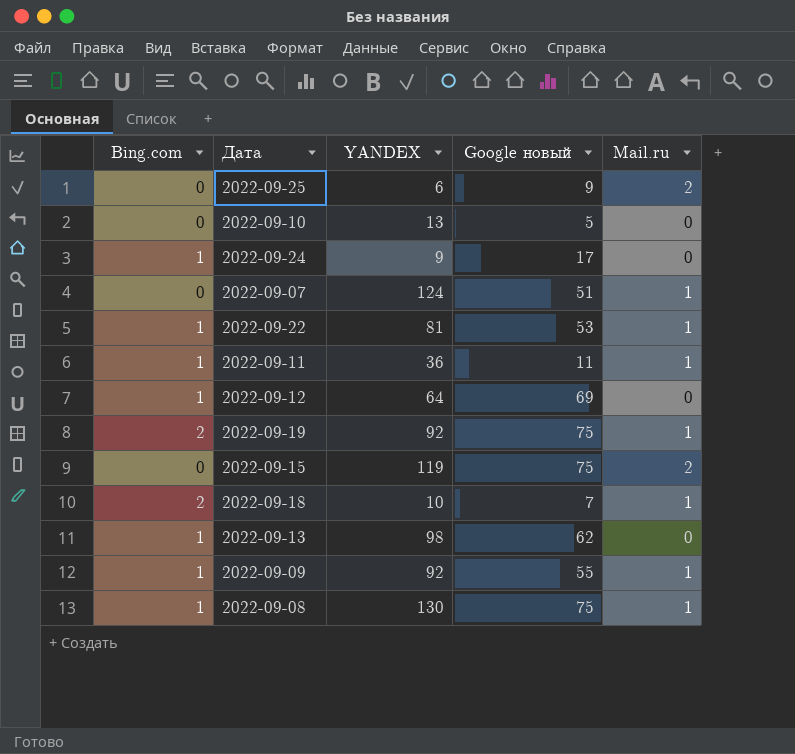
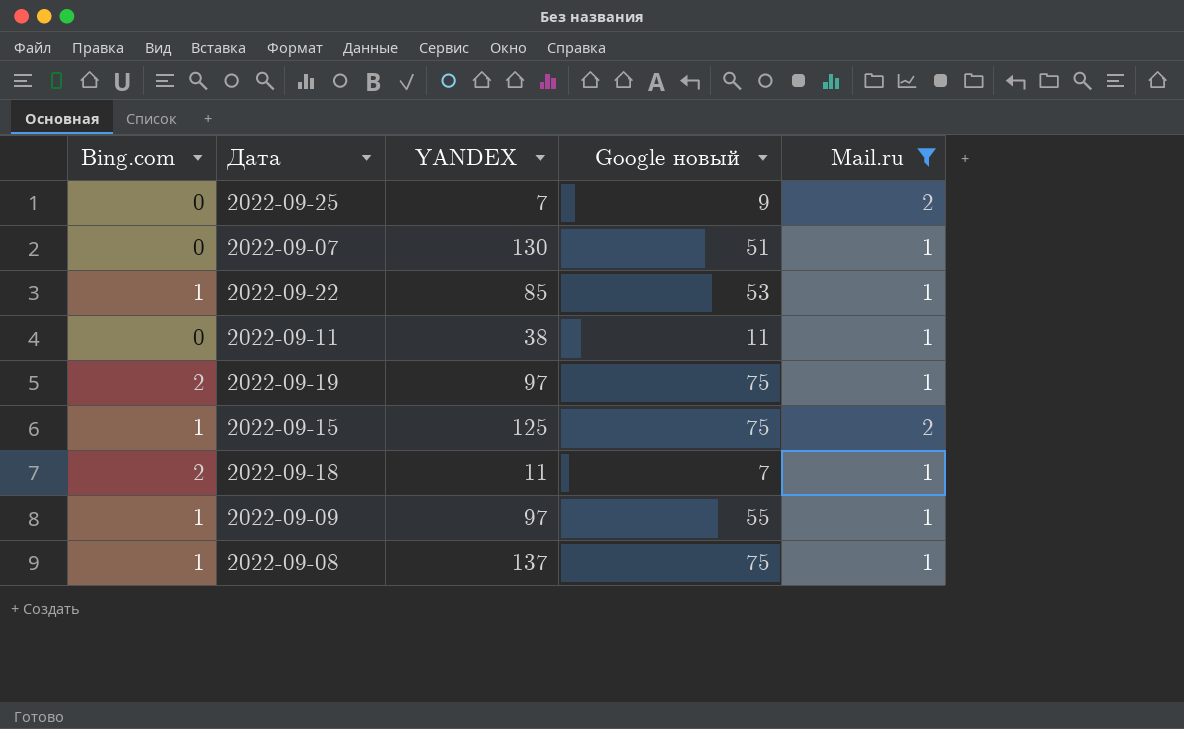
filter: none -> Mail.ru != 0
2022-09-25 | YANDEX: 6 -> 7
2022-09-07 | YANDEX: 124 -> 130
2022-09-22 | YANDEX: 81 -> 85
2022-09-11 | Bing.com: 1 -> 0
2022-09-11 | YANDEX: 36 -> 38
2022-09-19 | YANDEX: 92 -> 97
2022-09-15 | Bing.com: 0 -> 1
2022-09-15 | YANDEX: 119 -> 125
2022-09-18 | YANDEX: 10 -> 11
2022-09-09 | YANDEX: 92 -> 97
2022-09-08 | YANDEX: 130 -> 137

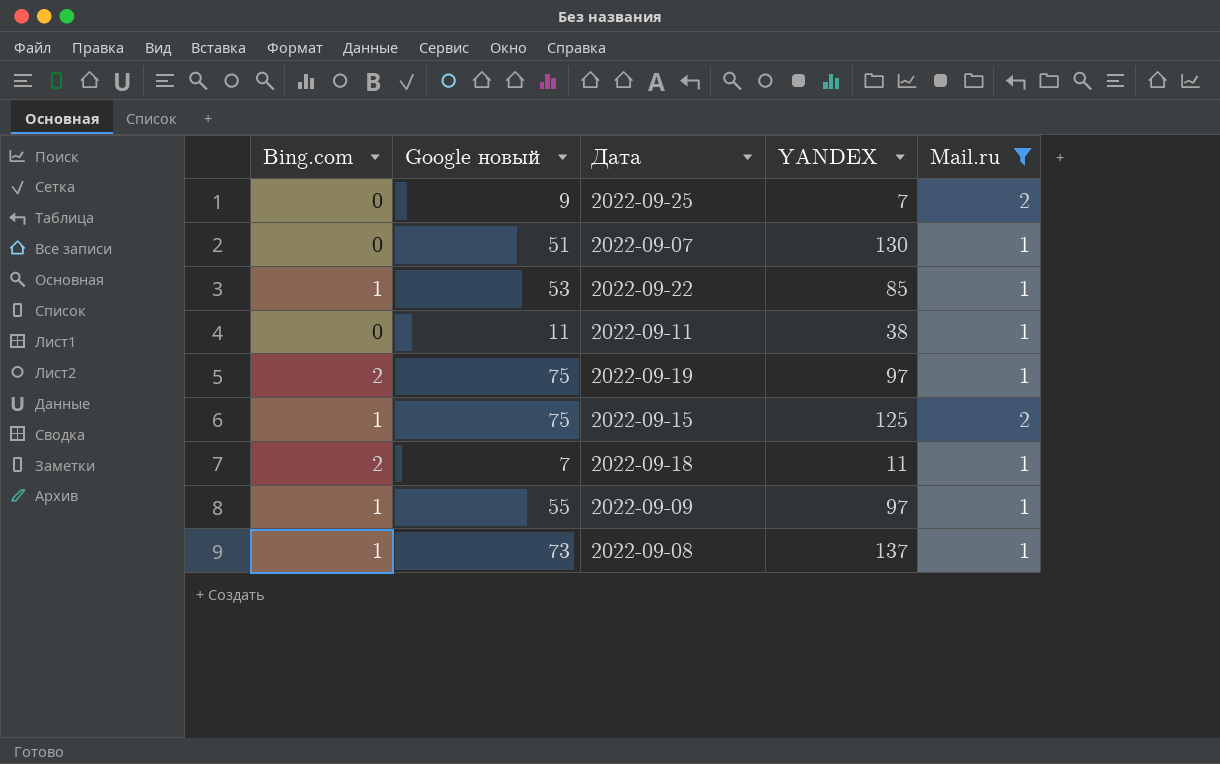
column Google новый | position: 4 -> 2
2022-09-08 | Google новый: 75 -> 73

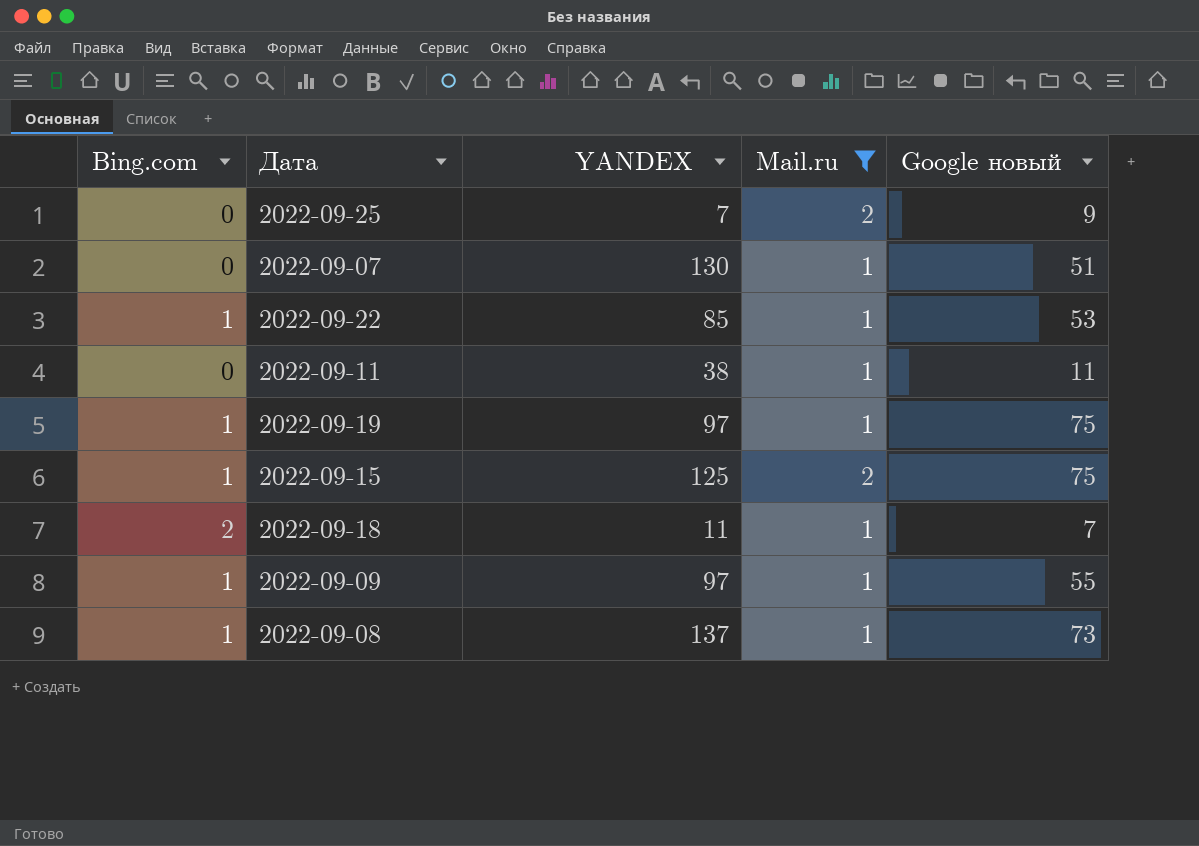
column Google новый | position: 2 -> 5
2022-09-19 | Bing.com: 2 -> 1

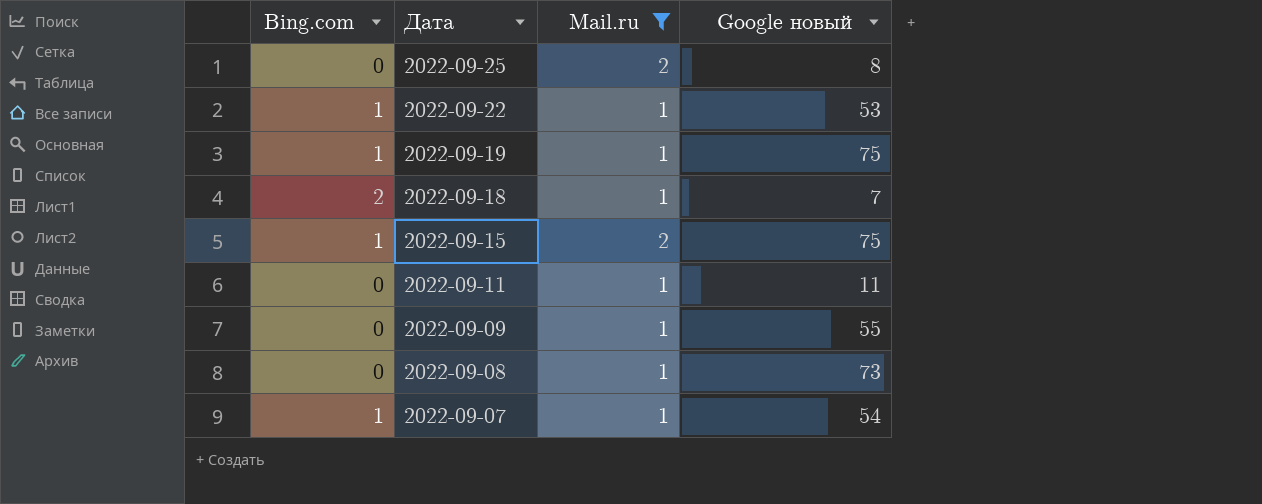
row order: none -> Дата descending
column YANDEX | position: 3 -> none
2022-09-25 | Google новый: 9 -> 8
2022-09-09 | Bing.com: 1 -> 0
2022-09-08 | Bing.com: 1 -> 0
2022-09-07 | Bing.com: 0 -> 1
2022-09-07 | Google новый: 51 -> 54

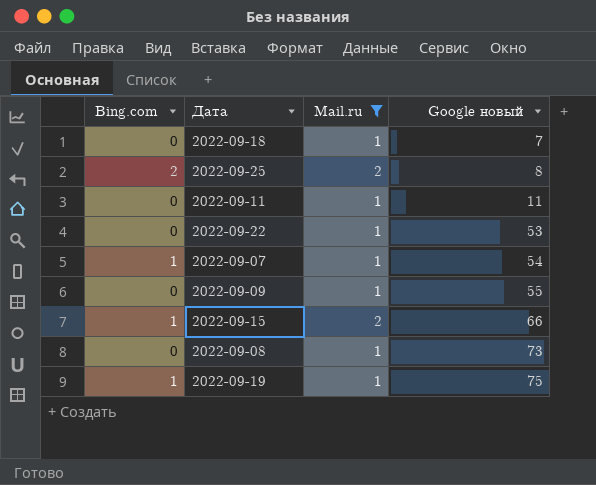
row order: Дата descending -> Google новый ascending
2022-09-18 | Bing.com: 2 -> 0
2022-09-25 | Bing.com: 0 -> 2
2022-09-22 | Bing.com: 1 -> 0
2022-09-15 | Google новый: 75 -> 66

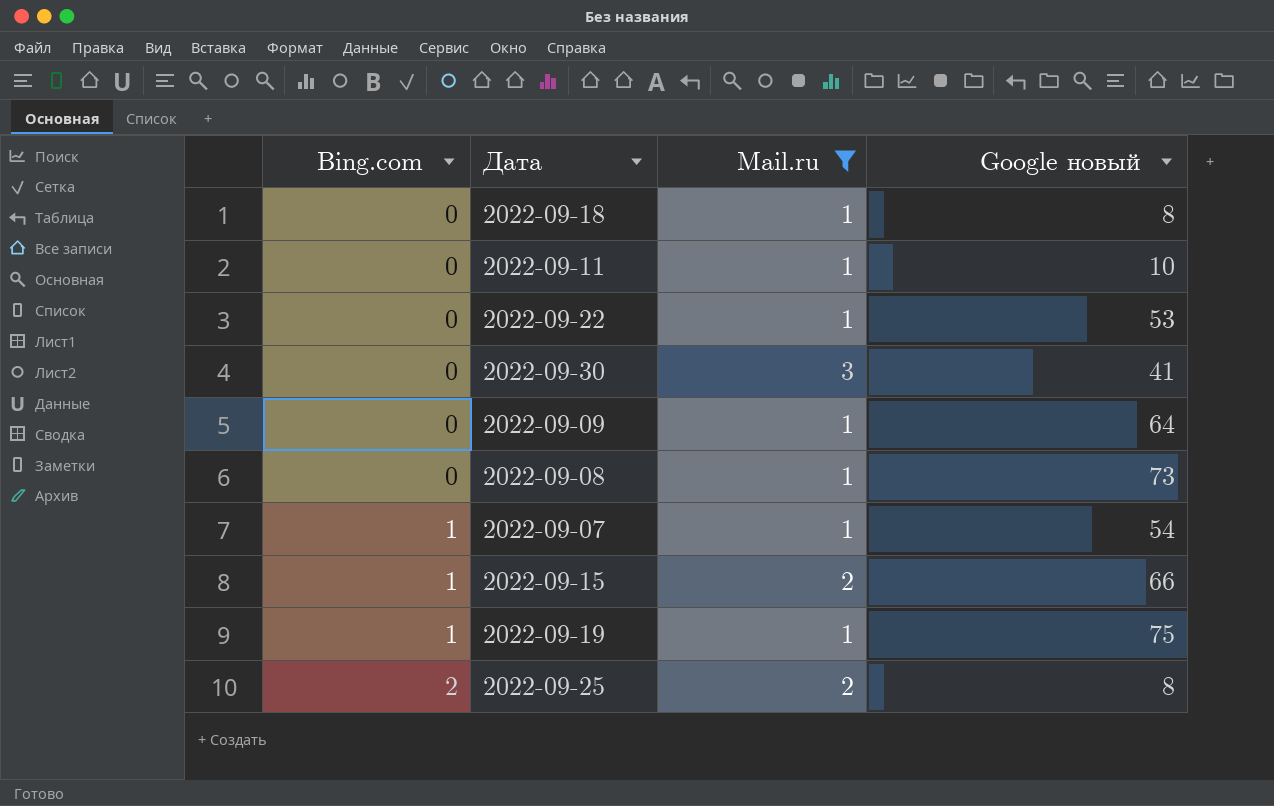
row order: Google новый ascending -> Bing.com ascending
2022-09-18 | Google новый: 7 -> 8
2022-09-11 | Google новый: 11 -> 10
row 2022-09-30: none -> 0 | 3 | 41
2022-09-09 | Google новый: 55 -> 64

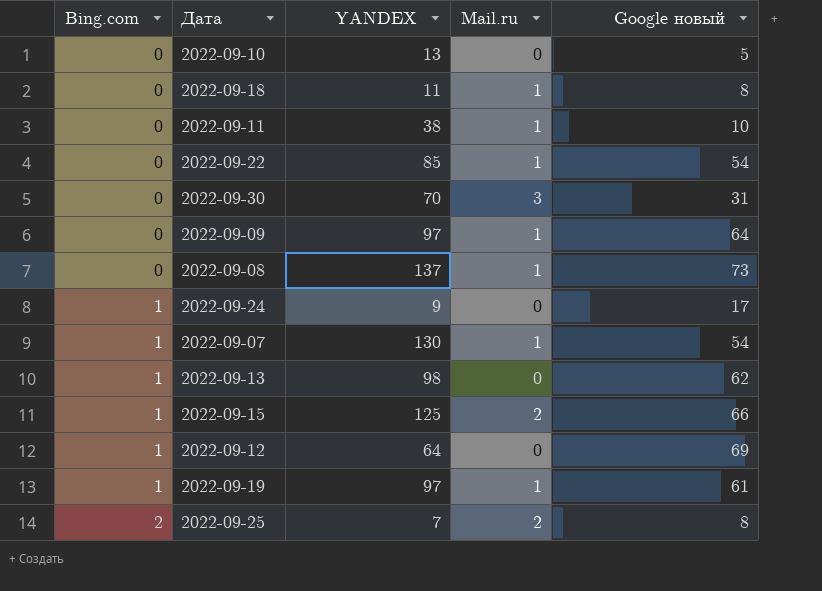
filter: Mail.ru != 0 -> none
column YANDEX | position: none -> 3
2022-09-22 | Google новый: 53 -> 54
2022-09-30 | Google новый: 41 -> 31
2022-09-19 | Google новый: 75 -> 61

